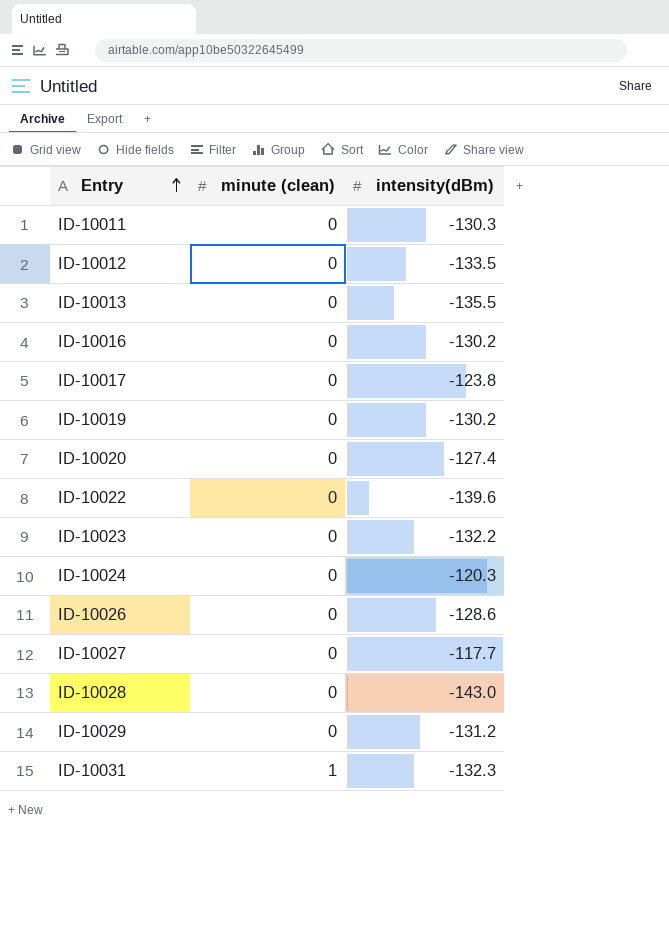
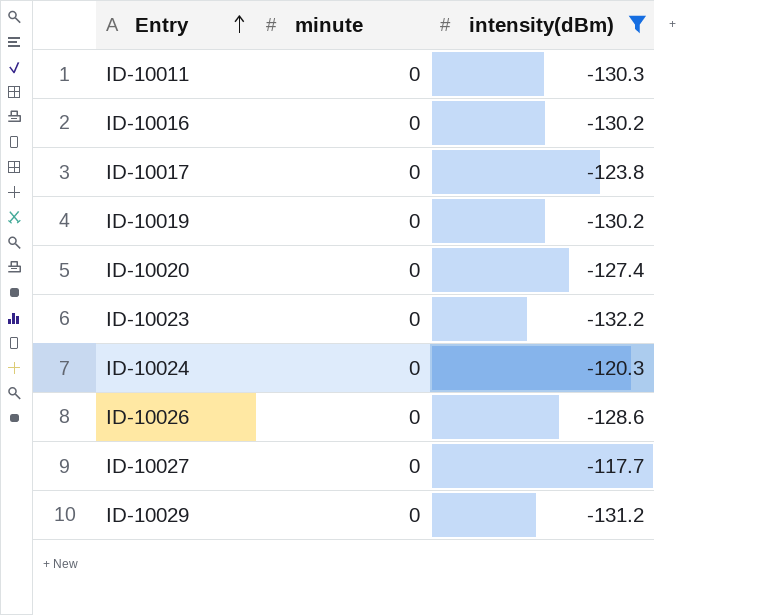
filter: none -> intensity(dBm) >= -132.2
column name: minute (clean) -> minute

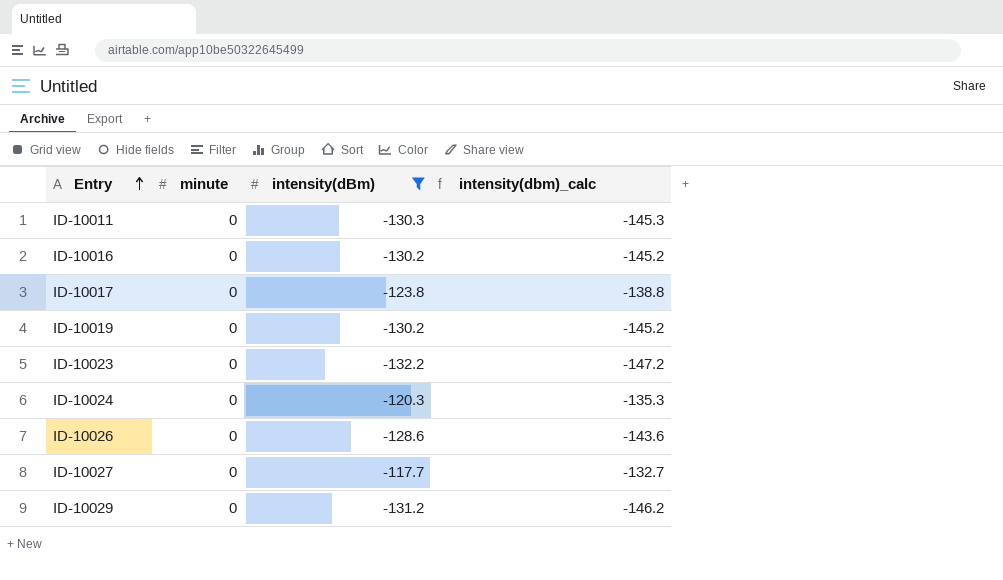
column intensity(dbm)_calc | formula: none -> [intensity(dBm)] - 15
row ID-10020: 0 | -127.4 -> none

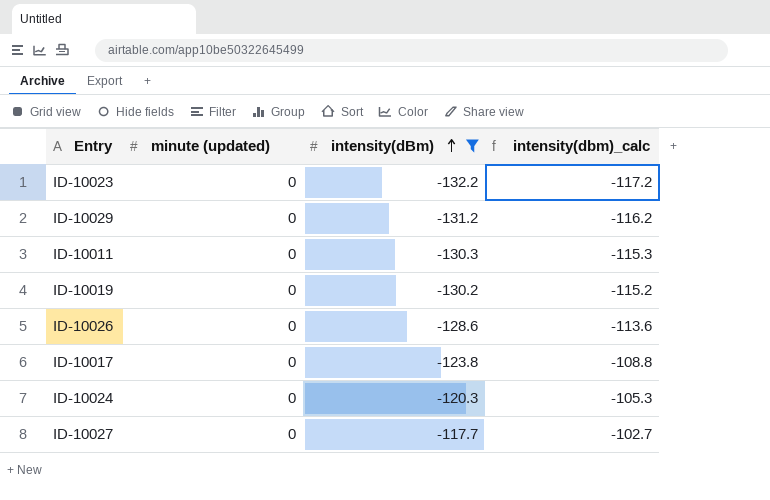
row order: Entry ascending -> intensity(dBm) ascending
column name: minute -> minute (updated)
column intensity(dbm)_calc | formula: [intensity(dBm)] - 15 -> [intensity(dBm)] + 15
row ID-10016: 0 | -130.2 | -145.2 -> none

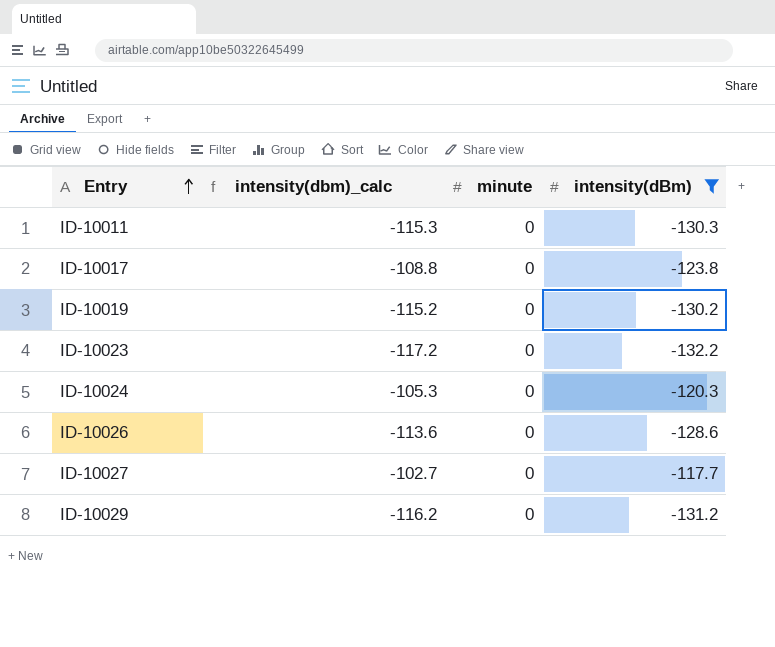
row order: intensity(dBm) ascending -> Entry ascending
column intensity(dbm)_calc | position: 4 -> 2
column name: minute (updated) -> minute

